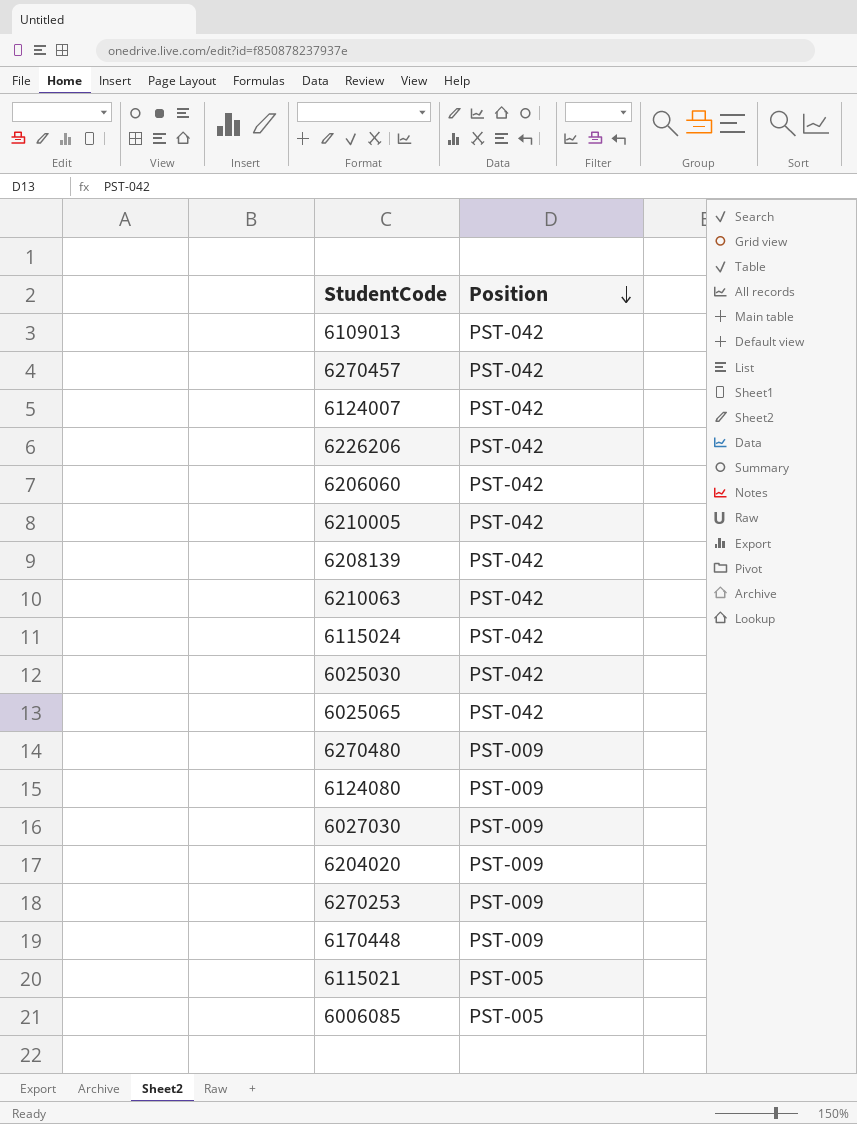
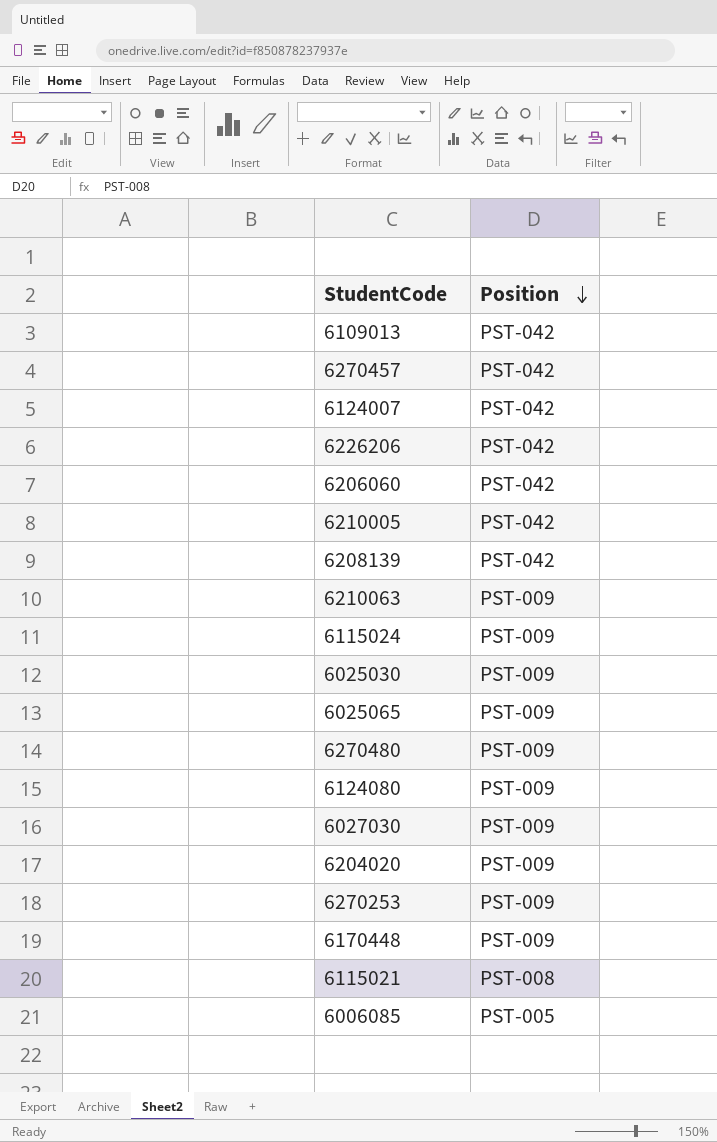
6210063 | Position: PST-042 -> PST-009
6115024 | Position: PST-042 -> PST-009
6025030 | Position: PST-042 -> PST-009
6025065 | Position: PST-042 -> PST-009
6115021 | Position: PST-005 -> PST-008

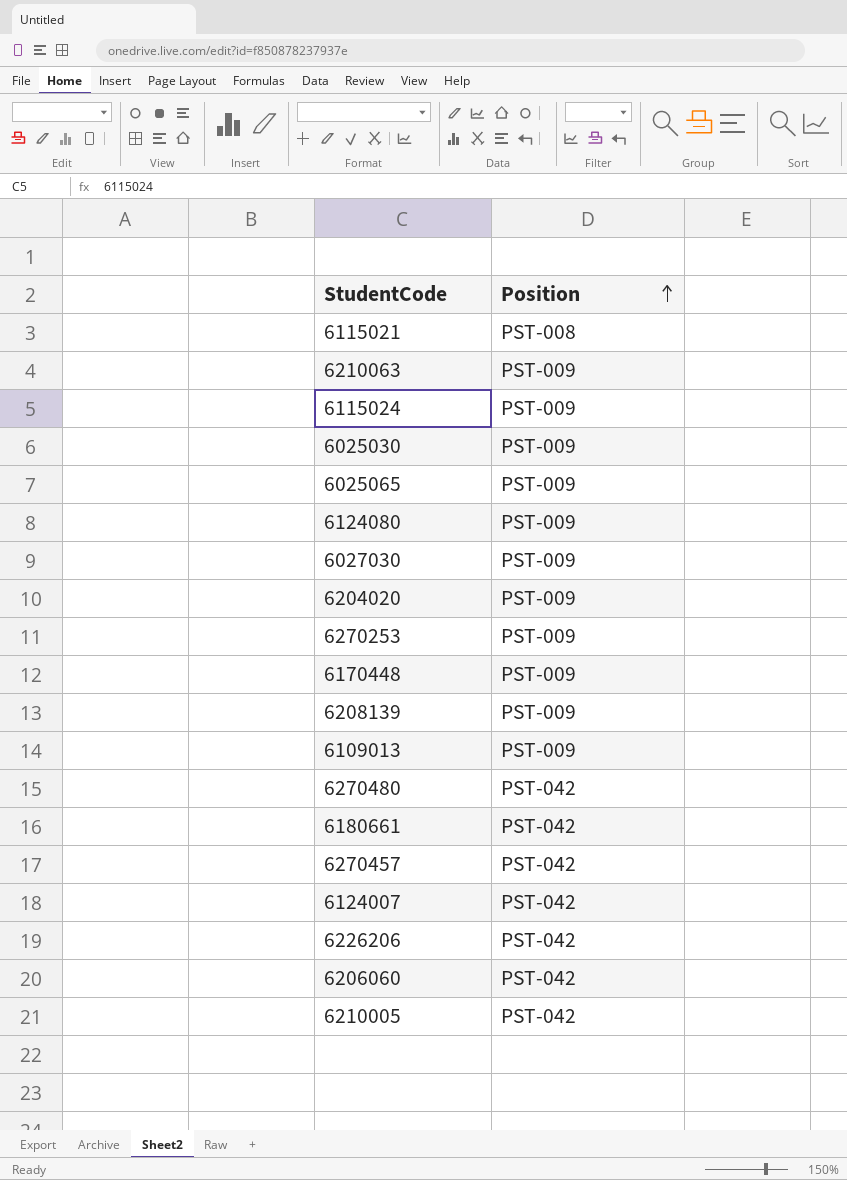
row order: Position descending -> Position ascending
row 6006085: PST-005 -> none
6208139 | Position: PST-042 -> PST-009
6109013 | Position: PST-042 -> PST-009
6270480 | Position: PST-009 -> PST-042
row 6180661: none -> PST-042

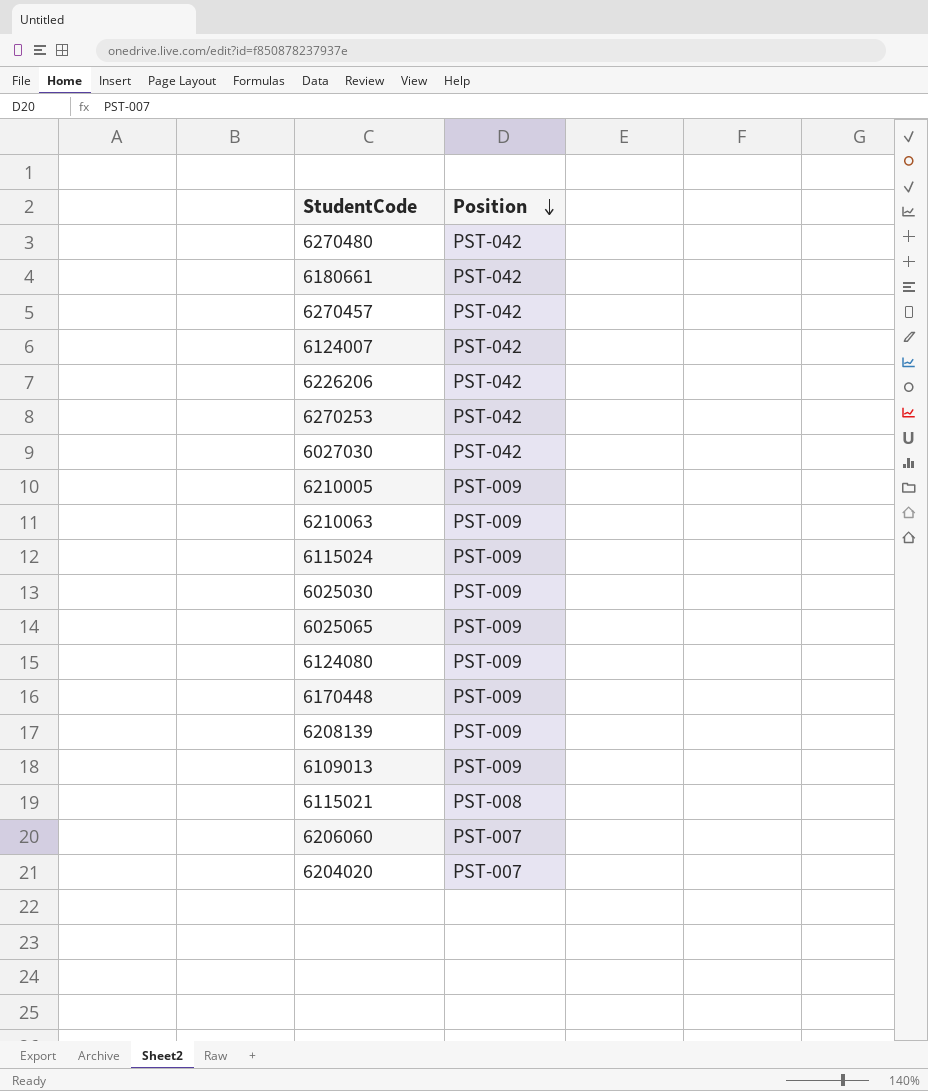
row order: Position ascending -> Position descending
6270253 | Position: PST-009 -> PST-042
6027030 | Position: PST-009 -> PST-042
6210005 | Position: PST-042 -> PST-009
6206060 | Position: PST-042 -> PST-007
6204020 | Position: PST-009 -> PST-007

